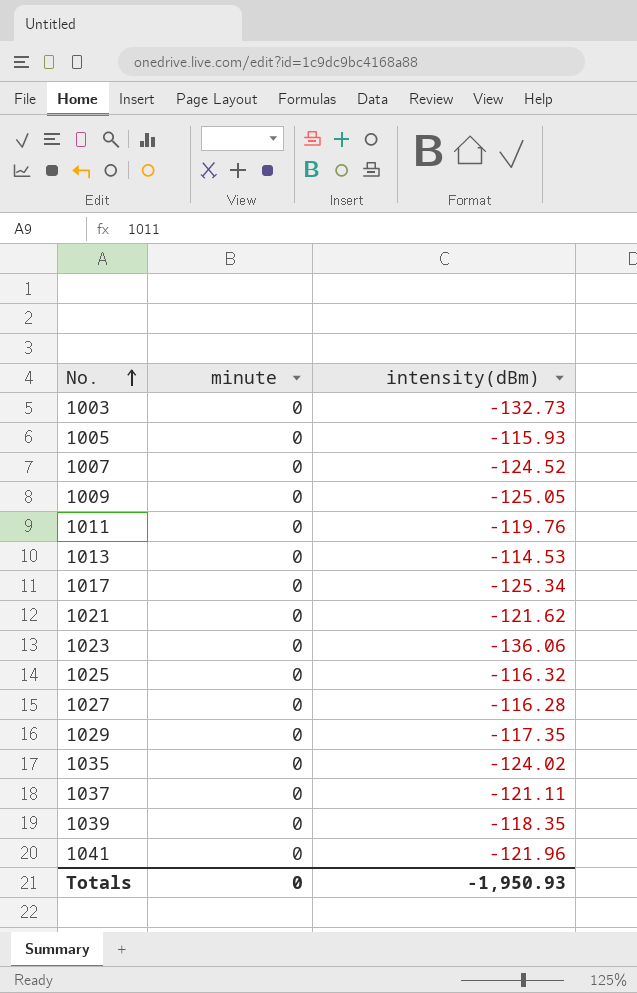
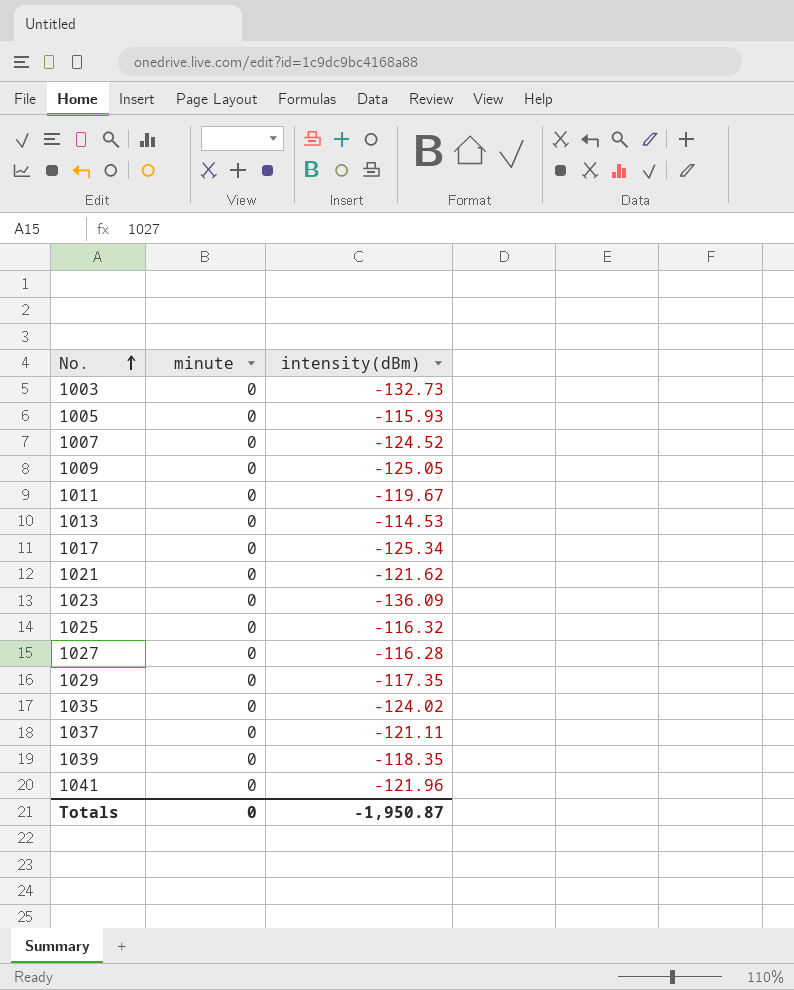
1011 | intensity(dBm): -119.76 -> -119.67
1023 | intensity(dBm): -136.06 -> -136.09
Totals | intensity(dBm): -1,950.93 -> -1,950.87

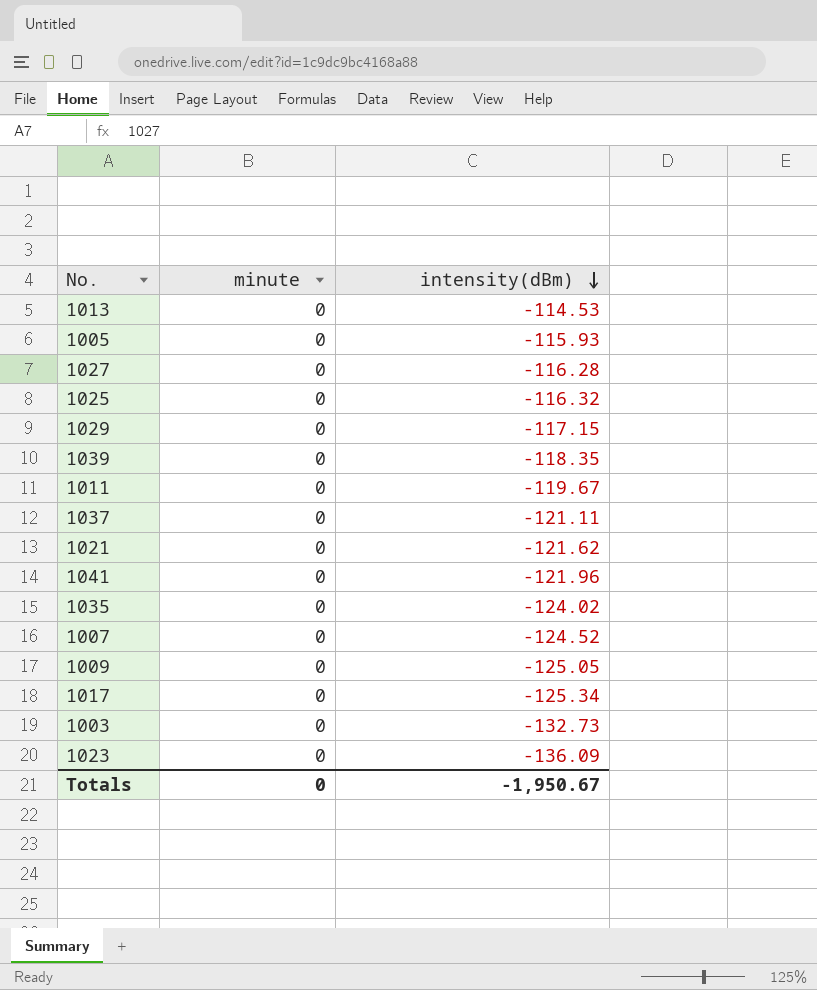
row order: No. ascending -> intensity(dBm) descending
1029 | intensity(dBm): -117.35 -> -117.15
Totals | intensity(dBm): -1,950.87 -> -1,950.67

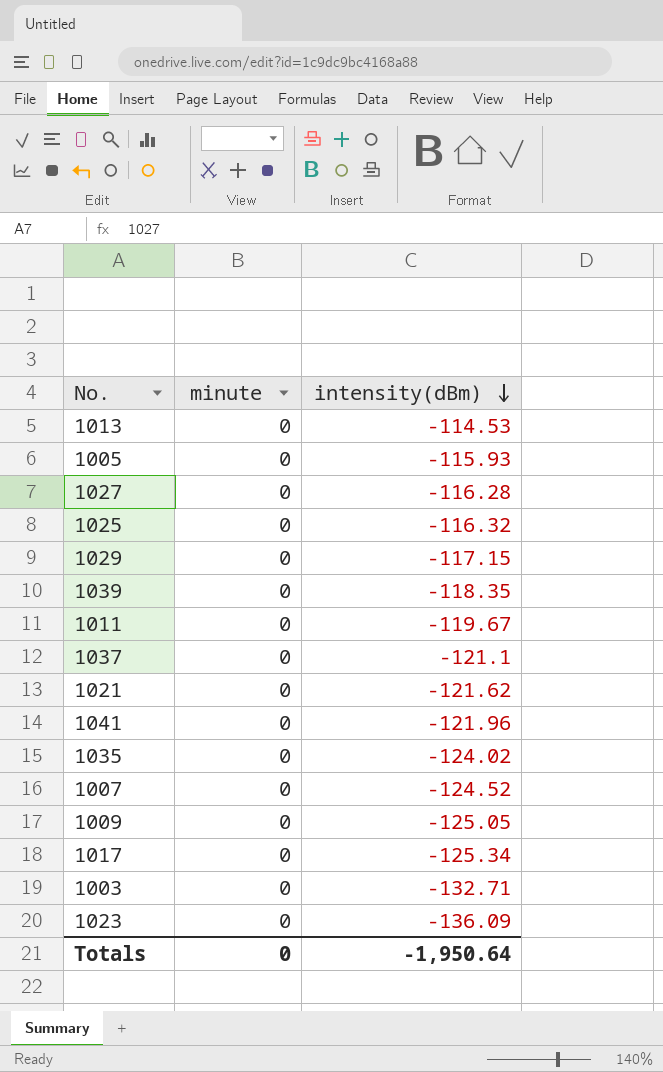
1037 | intensity(dBm): -121.11 -> -121.1
1003 | intensity(dBm): -132.73 -> -132.71
Totals | intensity(dBm): -1,950.67 -> -1,950.64

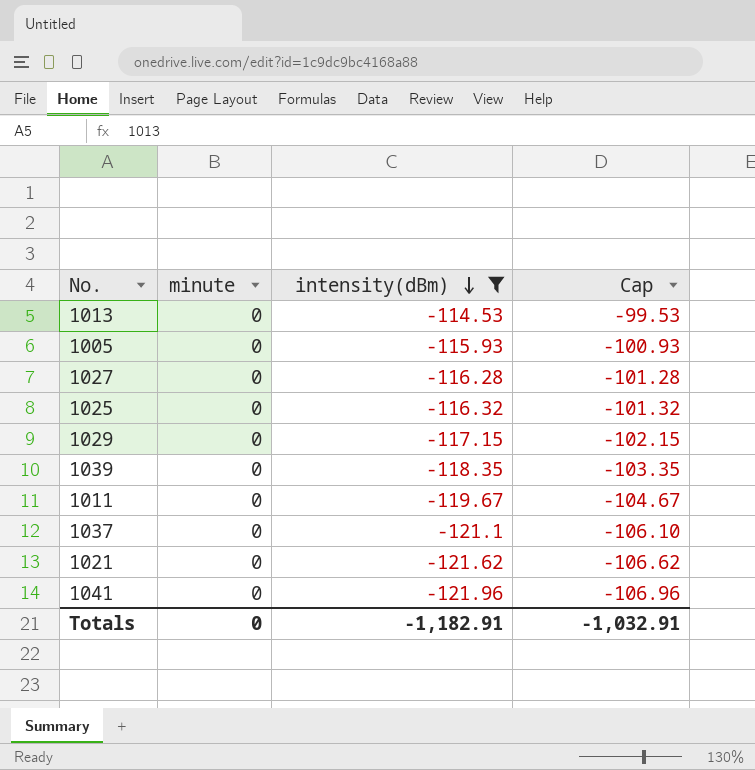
filter: none -> intensity(dBm) >= -121.96
column Cap | formula: none -> [intensity(dBm)] + 15
Totals | intensity(dBm): -1,950.64 -> -1,182.91

